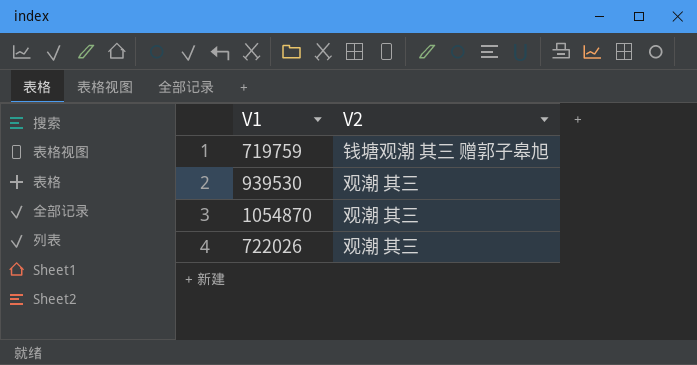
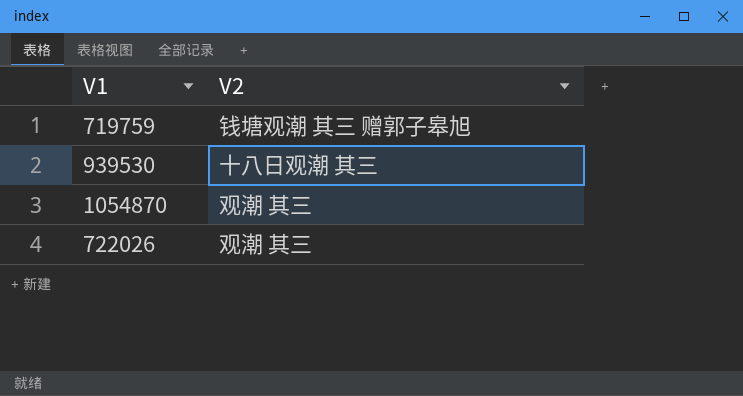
939530 | V2: 观潮 其三 -> 十八日观潮 其三

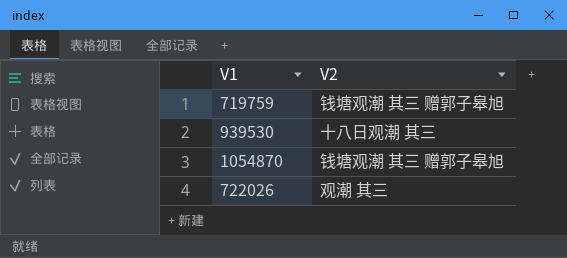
1054870 | V2: 观潮 其三 -> 钱塘观潮 其三 赠郭子皋旭

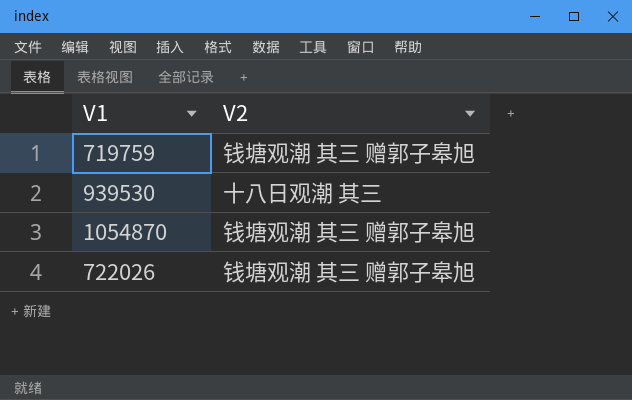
722026 | V2: 观潮 其三 -> 钱塘观潮 其三 赠郭子皋旭

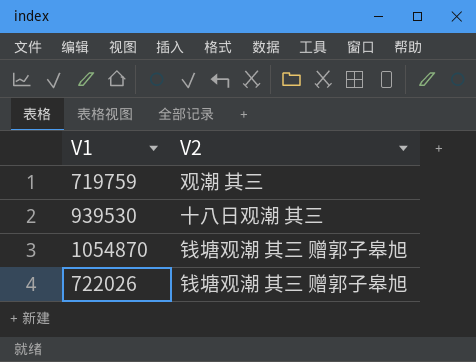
719759 | V2: 钱塘观潮 其三 赠郭子皋旭 -> 观潮 其三

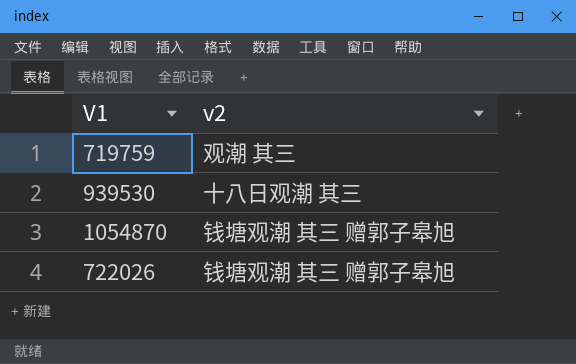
column name: V2 -> v2

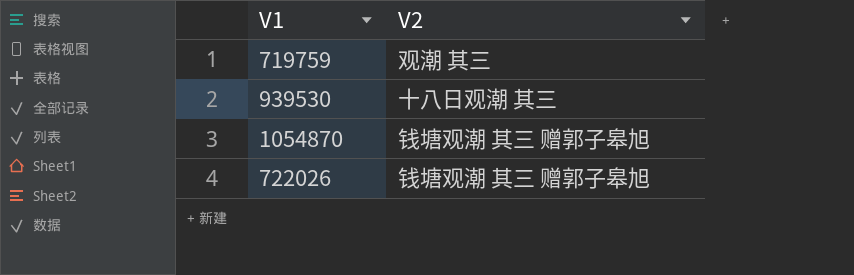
column name: v2 -> V2

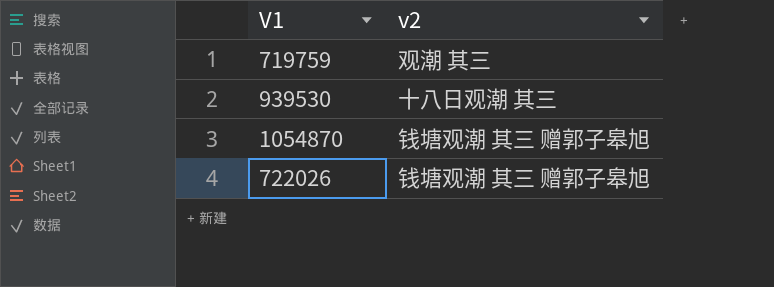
column name: V2 -> v2

